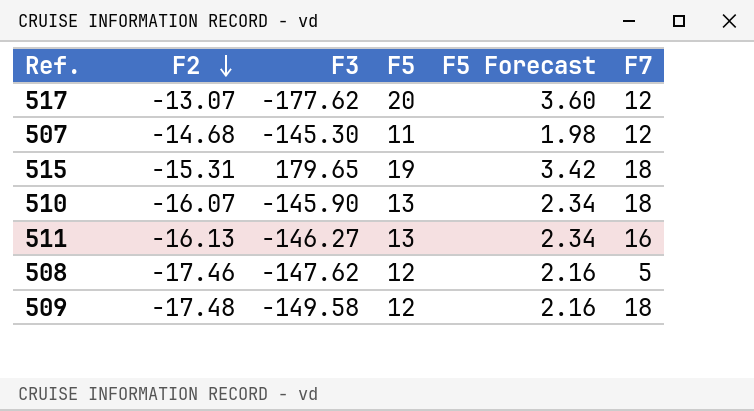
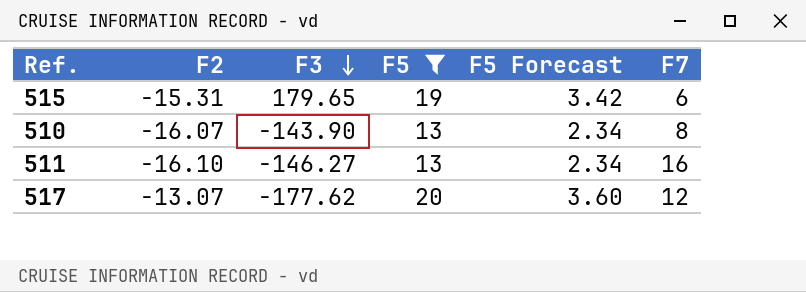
filter: none -> F5 >= 13
row order: F2 descending -> F3 descending
515 | F7: 18 -> 6
510 | F3: -145.90 -> -143.90
510 | F7: 18 -> 8
511 | F2: -16.13 -> -16.10

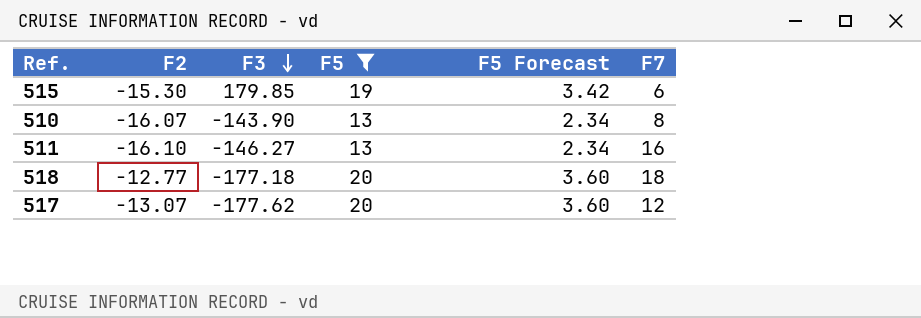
515 | F2: -15.31 -> -15.30
515 | F3: 179.65 -> 179.85
row 518: none -> -12.77 | -177.18 | 20 | 3.60 | 18

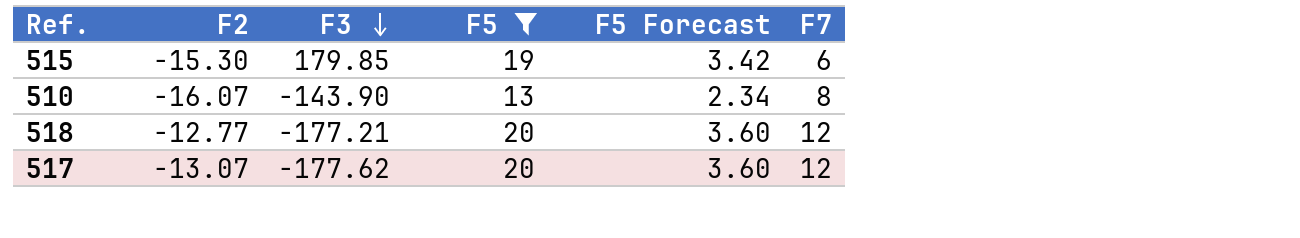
row 511: -16.10 | -146.27 | 13 | 2.34 | 16 -> none
518 | F3: -177.18 -> -177.21
518 | F7: 18 -> 12

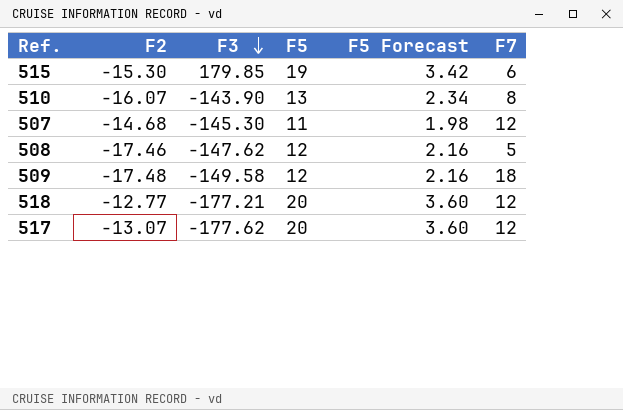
filter: F5 >= 13 -> none

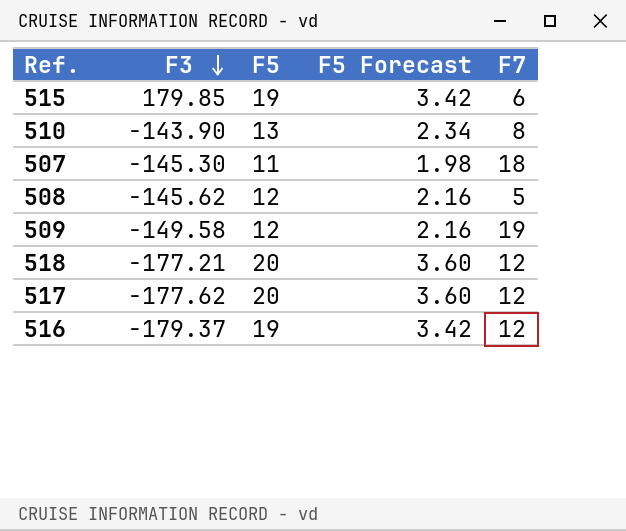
column F2 | position: 2 -> none
507 | F7: 12 -> 18
508 | F3: -147.62 -> -145.62
509 | F7: 18 -> 19
row 516: none -> -179.37 | 19 | 3.42 | 12

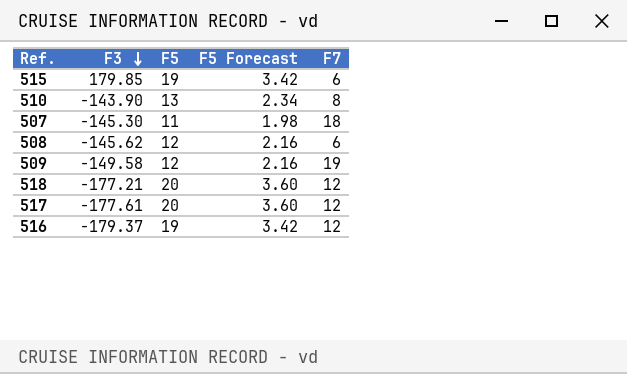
508 | F7: 5 -> 6
517 | F3: -177.62 -> -177.61

